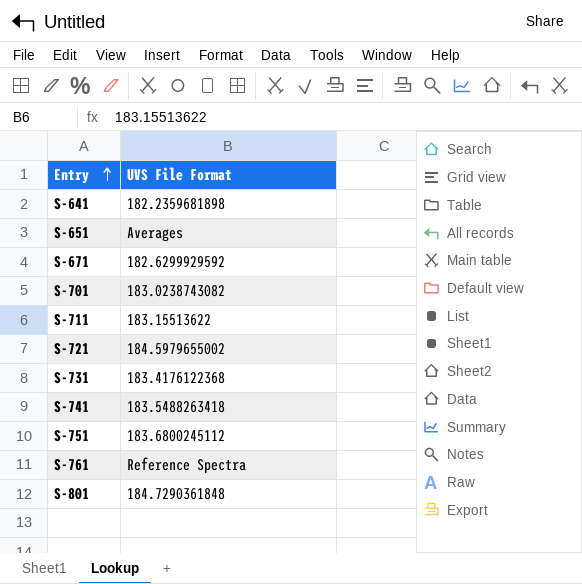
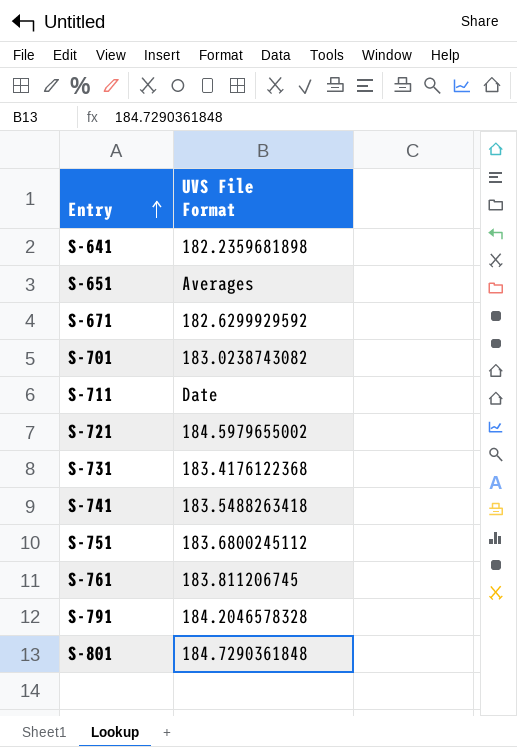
S-711 | UVS File Format: 183.15513622 -> Date
S-761 | UVS File Format: Reference Spectra -> 183.811206745
row S-791: none -> 184.2046578328

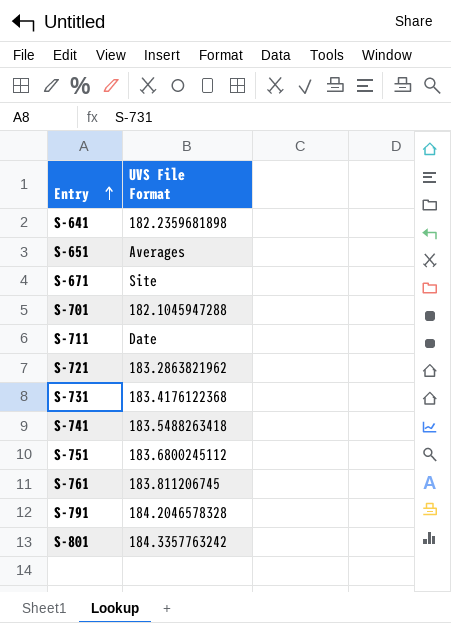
S-671 | UVS File Format: 182.6299929592 -> Site
S-701 | UVS File Format: 183.0238743082 -> 182.1045947288
S-721 | UVS File Format: 184.5979655002 -> 183.2863821962
S-801 | UVS File Format: 184.7290361848 -> 184.3357763242

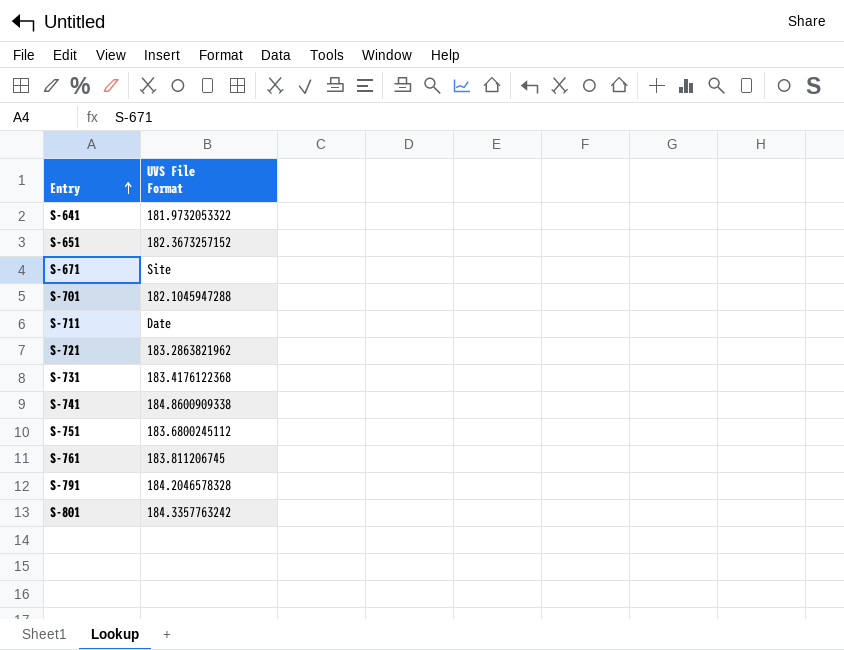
S-641 | UVS File Format: 182.2359681898 -> 181.9732053322
S-651 | UVS File Format: Averages -> 182.3673257152
S-741 | UVS File Format: 183.5488263418 -> 184.8600909338

